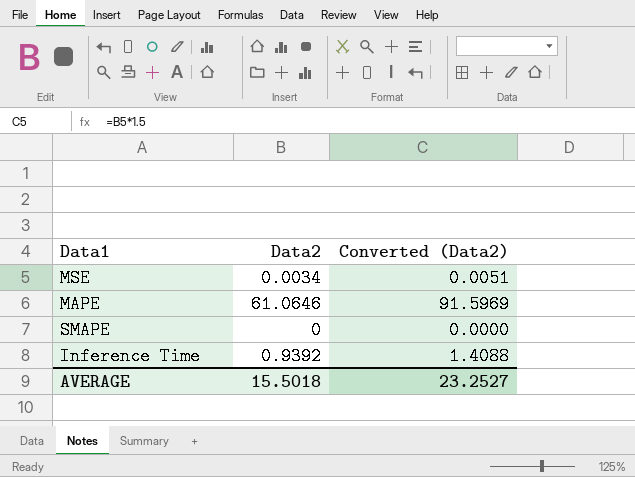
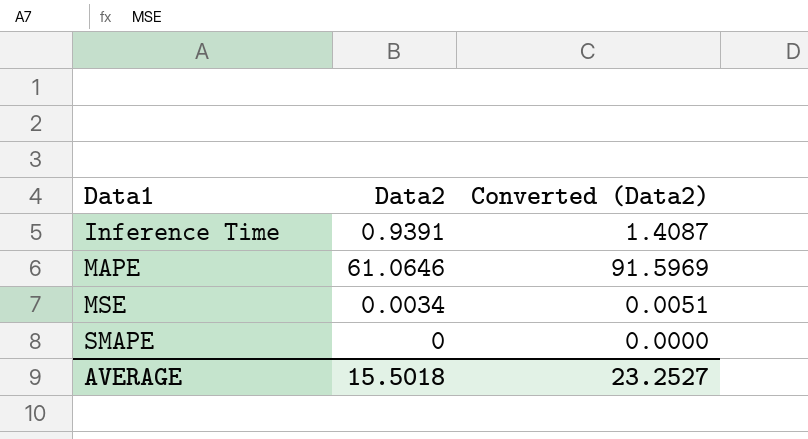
row order: none -> Data1 ascending
Inference Time | Data2: 0.9392 -> 0.9391
Inference Time | Converted (Data2): 1.4088 -> 1.4087

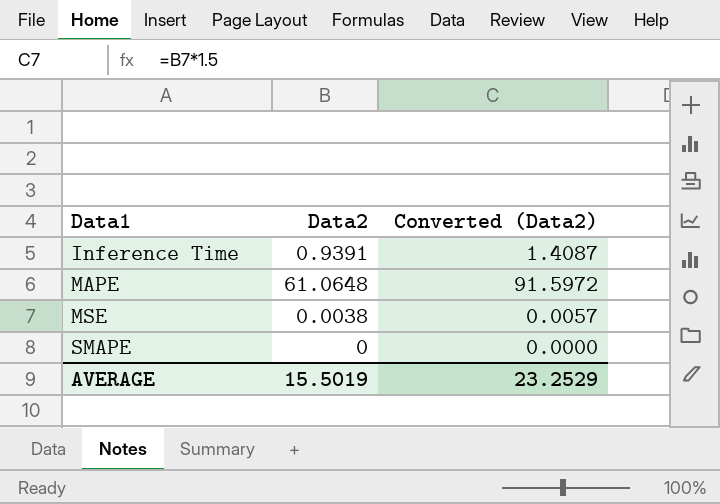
MAPE | Data2: 61.0646 -> 61.0648
MAPE | Converted (Data2): 91.5969 -> 91.5972
MSE | Data2: 0.0034 -> 0.0038
MSE | Converted (Data2): 0.0051 -> 0.0057
AVERAGE | Data2: 15.5018 -> 15.5019
AVERAGE | Converted (Data2): 23.2527 -> 23.2529

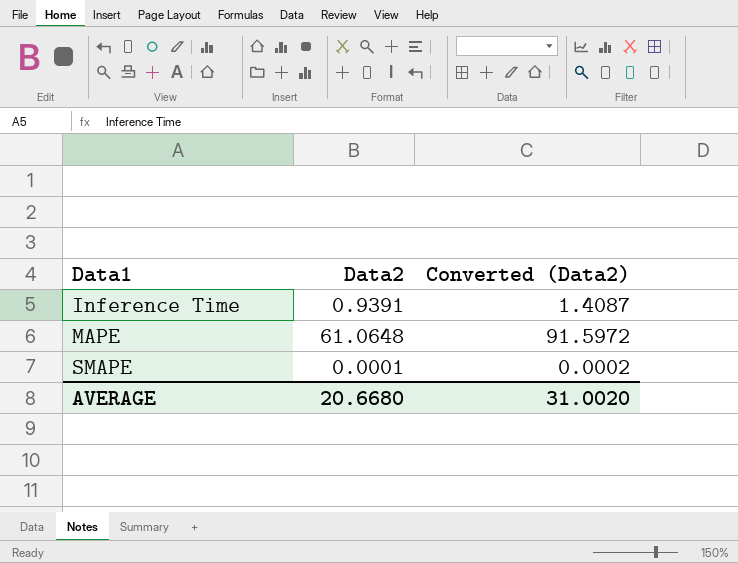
row MSE: 0.0038 | 0.0057 -> none
SMAPE | Data2: 0 -> 0.0001
SMAPE | Converted (Data2): 0.0000 -> 0.0002
AVERAGE | Data2: 15.5019 -> 20.6680
AVERAGE | Converted (Data2): 23.2529 -> 31.0020

